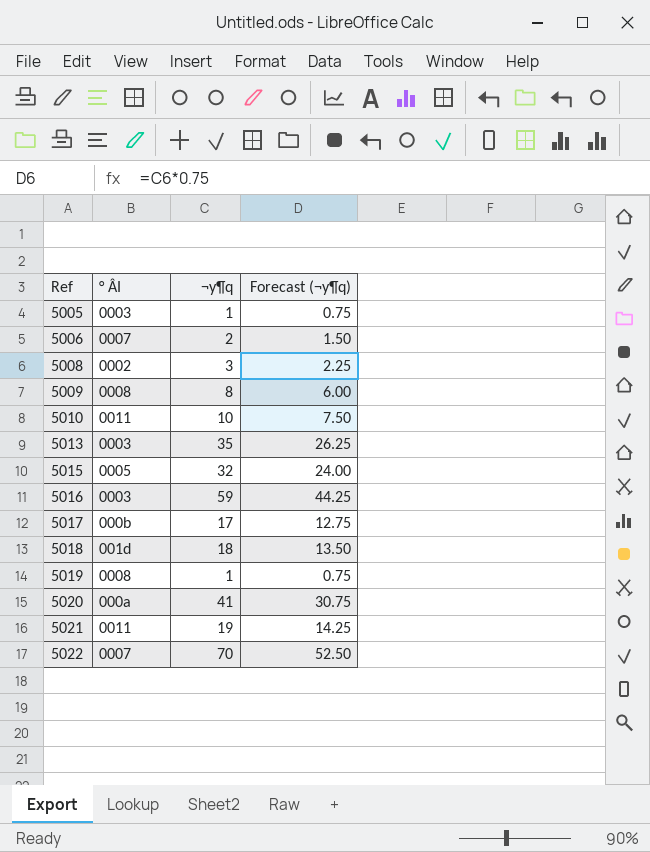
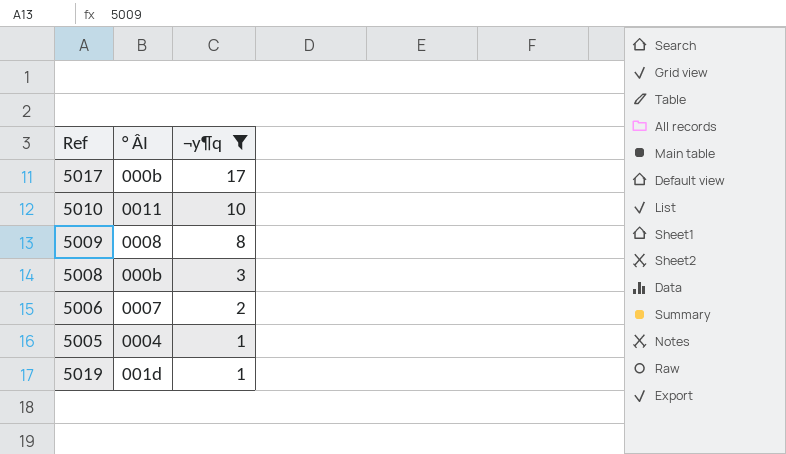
filter: none -> ¬y¶q <= 17
row order: Ref ascending -> ¬y¶q descending
column Forecast (¬y¶q) | formula: [¬y¶q] * 0.75 -> none
5008 | ° ÂI: 0002 -> 000b
5005 | ° ÂI: 0003 -> 0004
5019 | ° ÂI: 0008 -> 001d

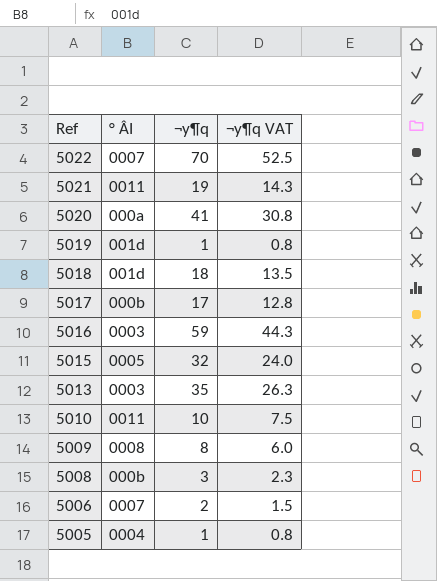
filter: ¬y¶q <= 17 -> none
row order: ¬y¶q descending -> Ref descending
column ¬y¶q VAT | formula: none -> [¬y¶q] * 0.75

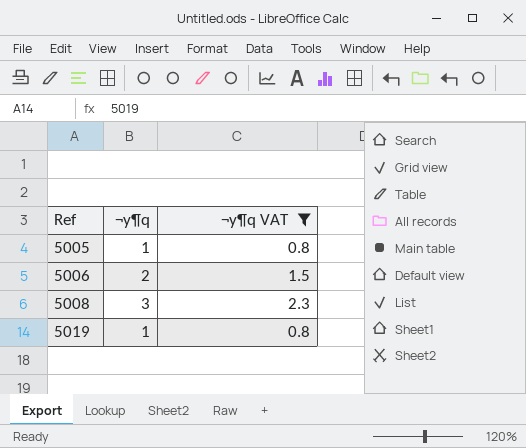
filter: none -> ¬y¶q VAT <= 2.3
row order: Ref descending -> Ref ascending
column ° ÂI | position: 2 -> none

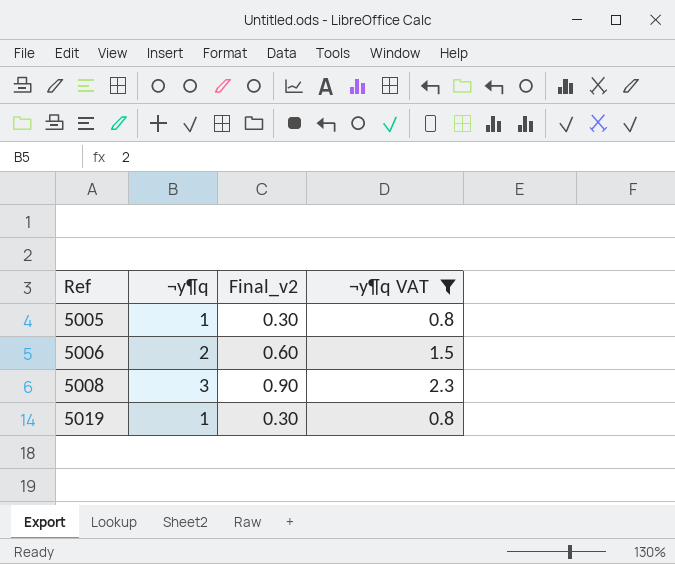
column Final_v2 | formula: none -> [¬y¶q] * 0.3

